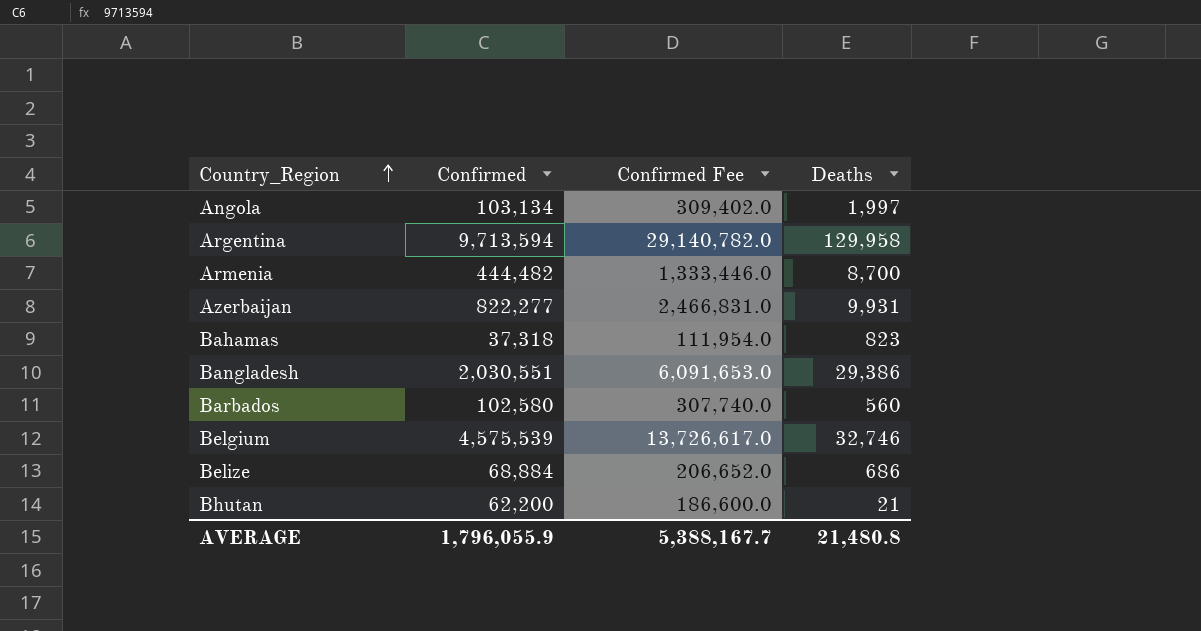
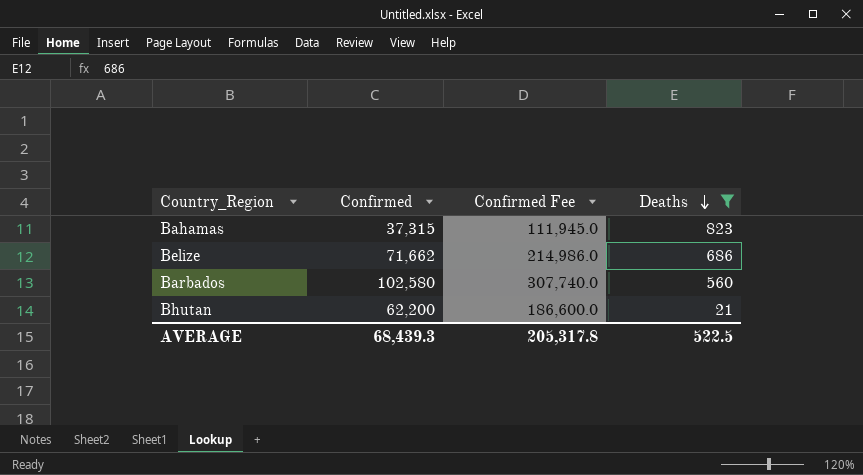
filter: none -> Deaths <= 823
row order: Country_Region ascending -> Deaths descending
Bahamas | Confirmed: 37,318 -> 37,315
Bahamas | Confirmed Fee: 111,954.0 -> 111,945.0
Belize | Confirmed: 68,884 -> 71,662
Belize | Confirmed Fee: 206,652.0 -> 214,986.0
AVERAGE | Confirmed: 1,796,055.9 -> 68,439.3
AVERAGE | Confirmed Fee: 5,388,167.7 -> 205,317.8
AVERAGE | Deaths: 21,480.8 -> 522.5

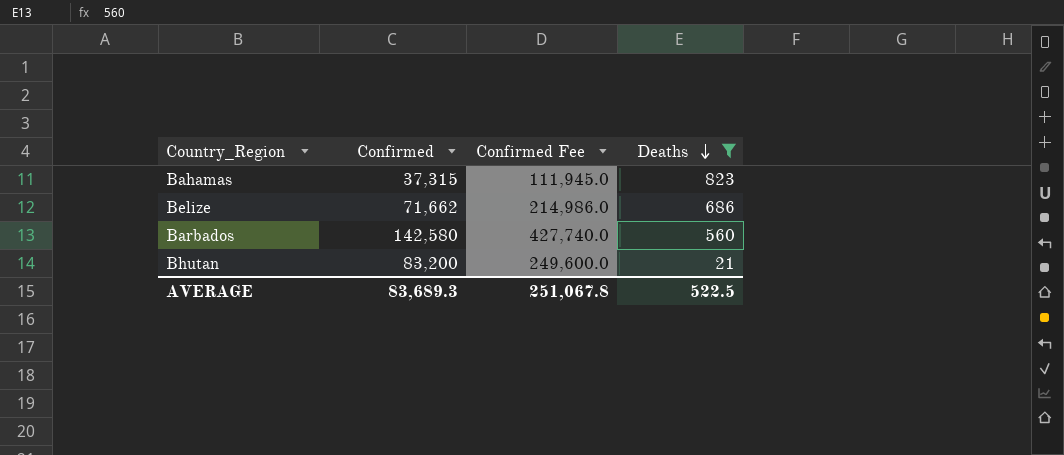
Barbados | Confirmed: 102,580 -> 142,580
Barbados | Confirmed Fee: 307,740.0 -> 427,740.0
Bhutan | Confirmed: 62,200 -> 83,200
Bhutan | Confirmed Fee: 186,600.0 -> 249,600.0
AVERAGE | Confirmed: 68,439.3 -> 83,689.3
AVERAGE | Confirmed Fee: 205,317.8 -> 251,067.8

